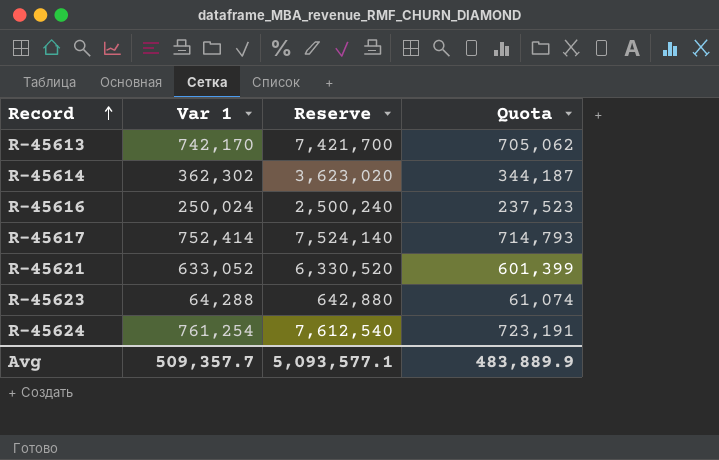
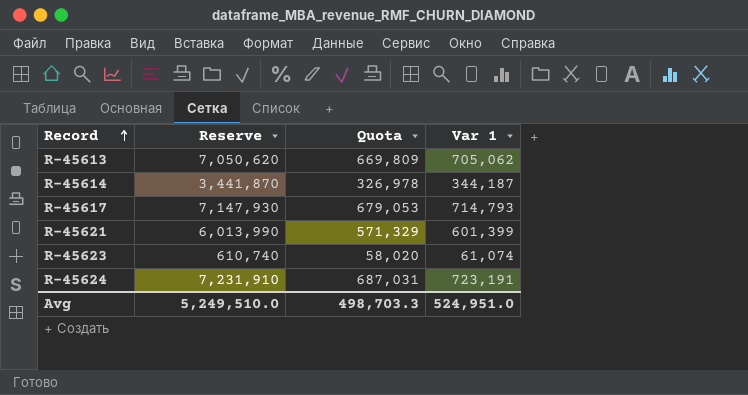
column Var 1 | position: 2 -> 4
row R-45616: 250,024 | 2,500,240 | 237,523 -> none
R-45613 | Reserve: 7,421,700 -> 7,050,620
R-45613 | Quota: 705,062 -> 669,809
R-45613 | Var 1: 742,170 -> 705,062
R-45614 | Reserve: 3,623,020 -> 3,441,870
R-45614 | Quota: 344,187 -> 326,978
R-45614 | Var 1: 362,302 -> 344,187
R-45617 | Reserve: 7,524,140 -> 7,147,930
R-45617 | Quota: 714,793 -> 679,053
R-45617 | Var 1: 752,414 -> 714,793
R-45621 | Reserve: 6,330,520 -> 6,013,990
R-45621 | Quota: 601,399 -> 571,329
R-45621 | Var 1: 633,052 -> 601,399
R-45623 | Reserve: 642,880 -> 610,740
R-45623 | Quota: 61,074 -> 58,020
R-45623 | Var 1: 64,288 -> 61,074
R-45624 | Reserve: 7,612,540 -> 7,231,910
R-45624 | Quota: 723,191 -> 687,031
R-45624 | Var 1: 761,254 -> 723,191
Avg | Reserve: 5,093,577.1 -> 5,249,510.0
Avg | Quota: 483,889.9 -> 498,703.3
Avg | Var 1: 509,357.7 -> 524,951.0

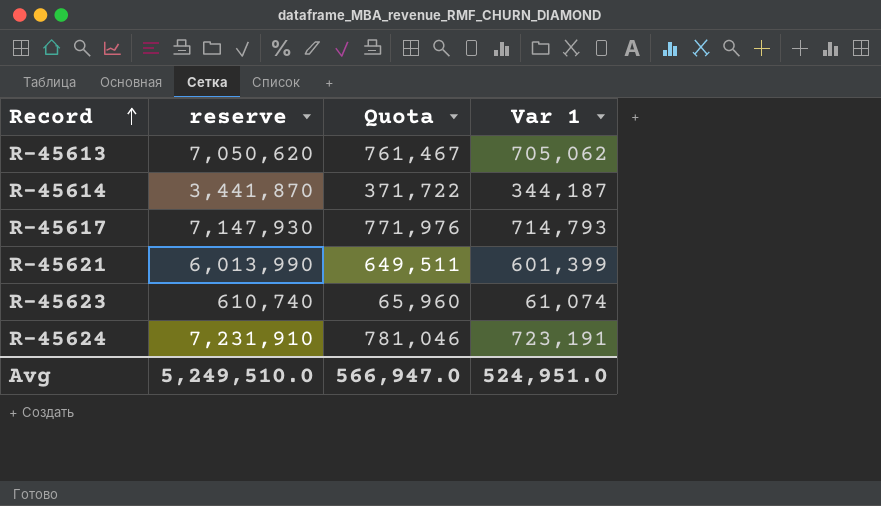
column name: Reserve -> reserve
column Quota | formula: [Var 1] * 0.95 -> [Var 1] * 1.08
Avg | Quota: 498,703.3 -> 566,947.0

